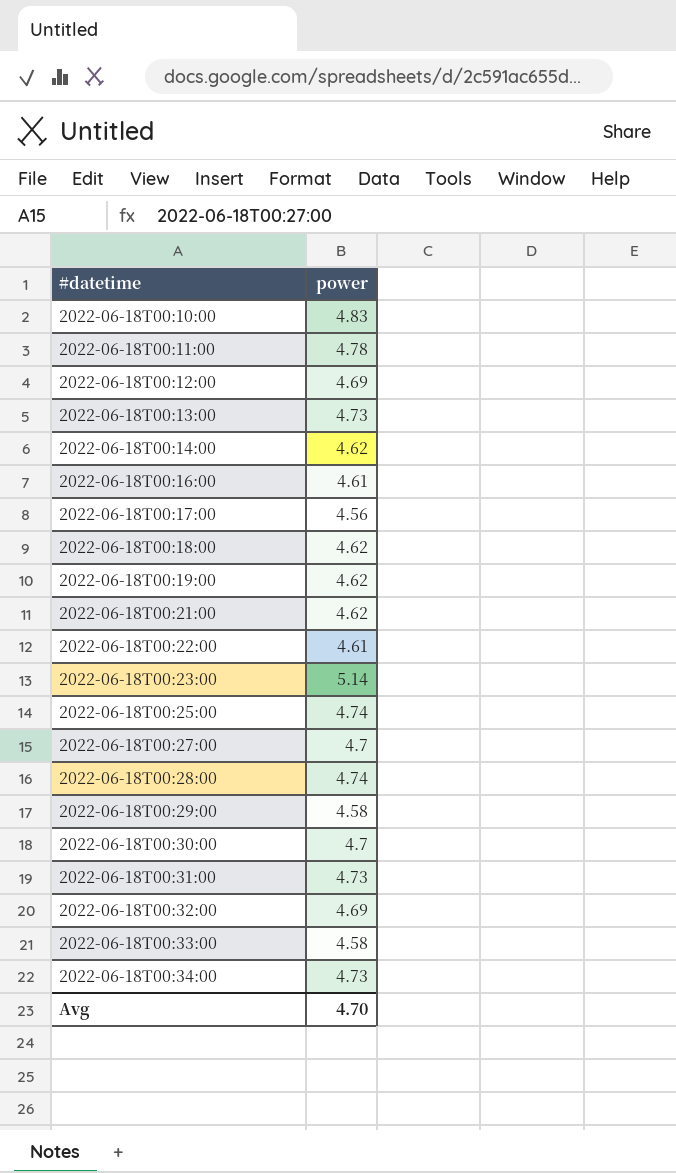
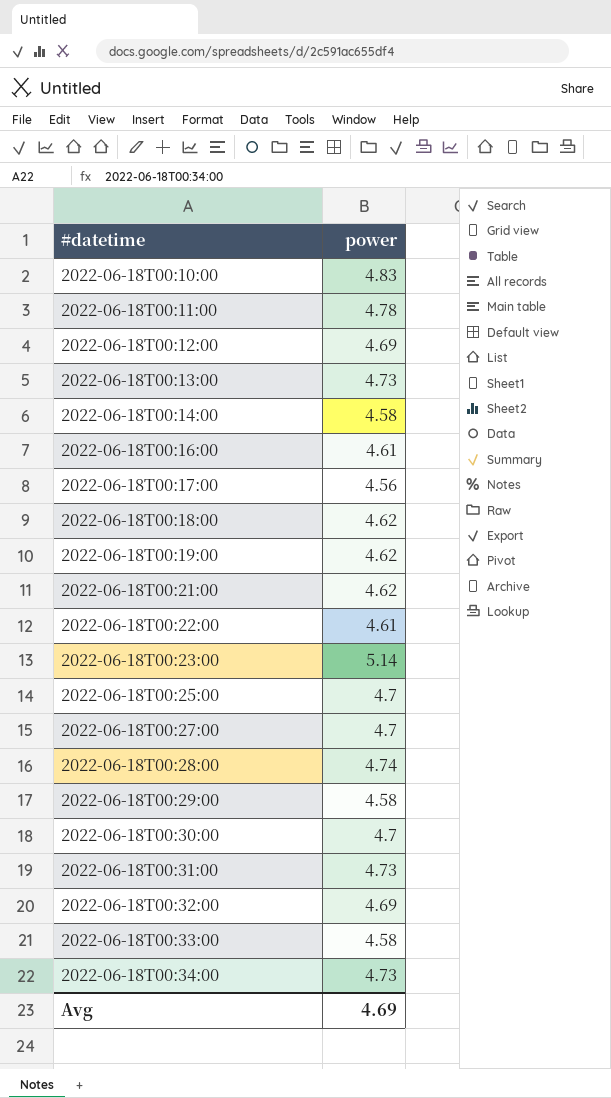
2022-06-18T00:14:00 | power: 4.62 -> 4.58
2022-06-18T00:25:00 | power: 4.74 -> 4.7
Avg | power: 4.70 -> 4.69

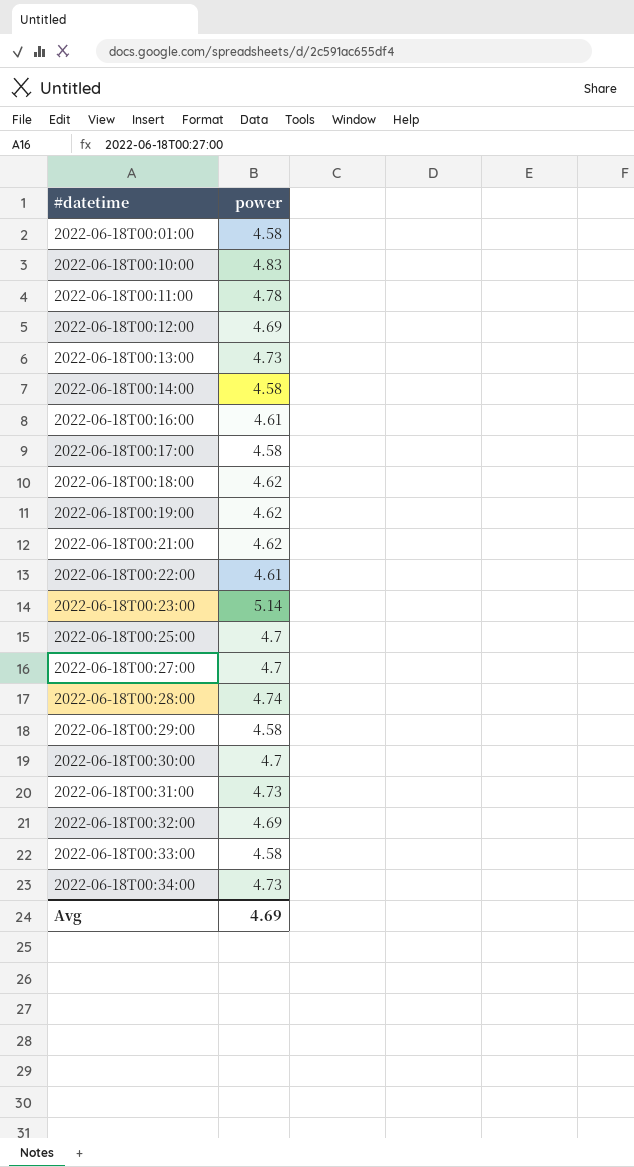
row 2022-06-18T00:01:00: none -> 4.58
2022-06-18T00:17:00 | power: 4.56 -> 4.58

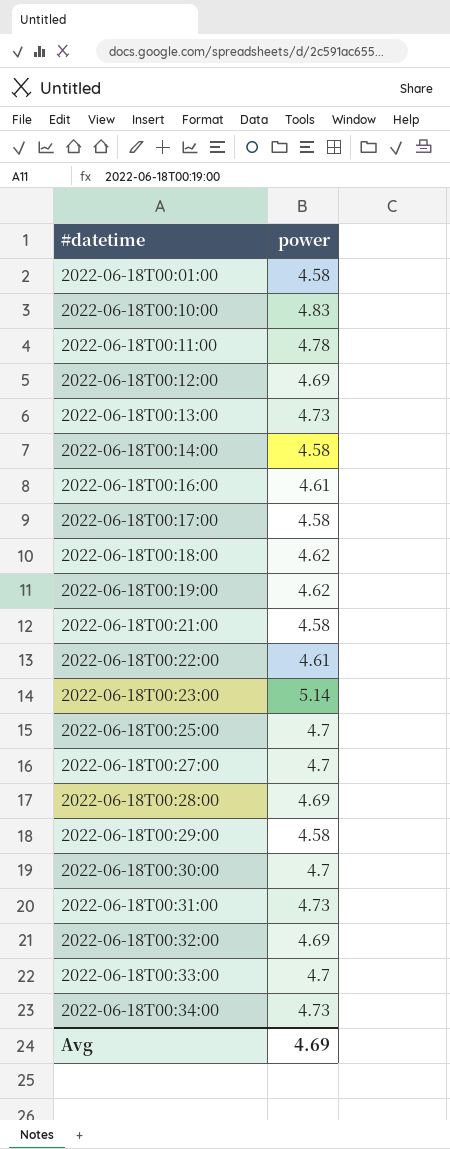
2022-06-18T00:21:00 | power: 4.62 -> 4.58
2022-06-18T00:28:00 | power: 4.74 -> 4.69
2022-06-18T00:33:00 | power: 4.58 -> 4.7

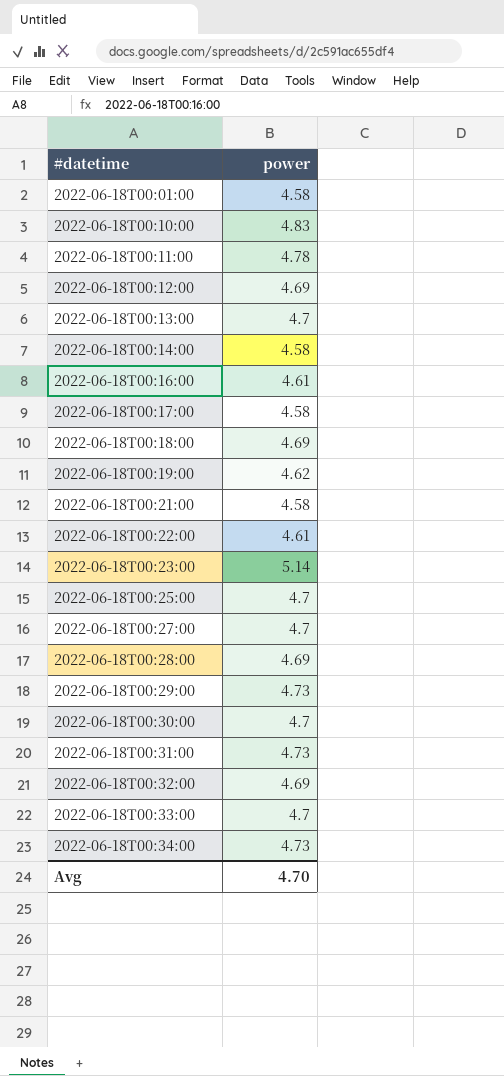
2022-06-18T00:13:00 | power: 4.73 -> 4.7
2022-06-18T00:18:00 | power: 4.62 -> 4.69
2022-06-18T00:29:00 | power: 4.58 -> 4.73
Avg | power: 4.69 -> 4.70

